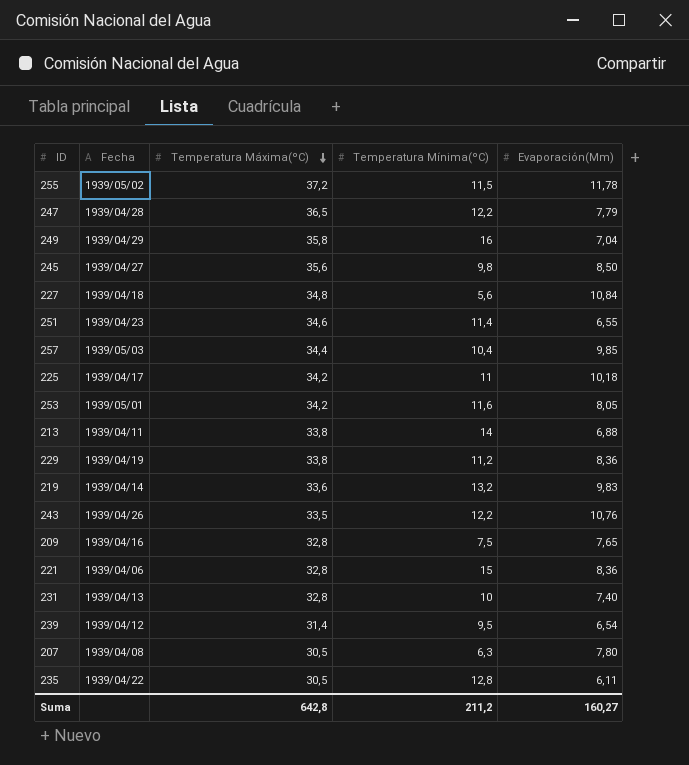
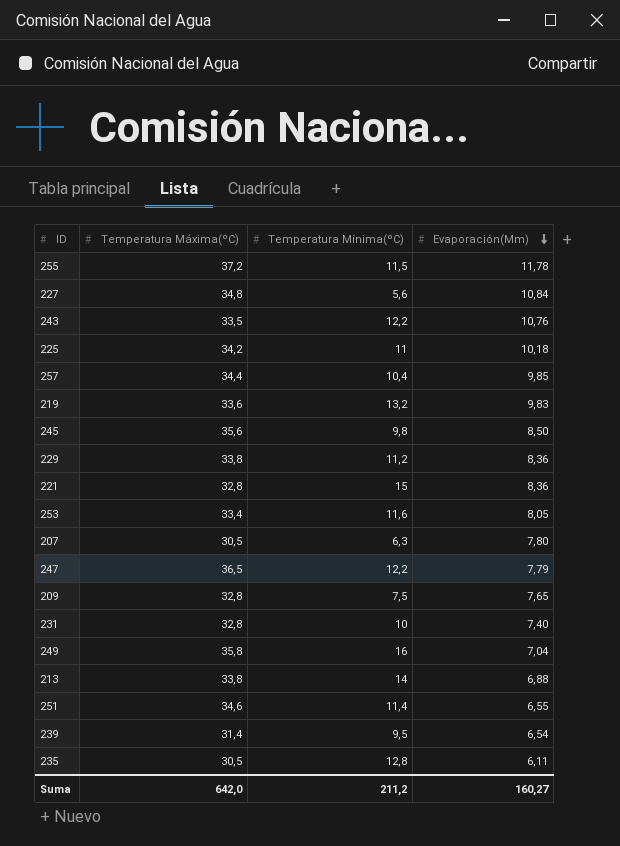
row order: Temperatura Máxima(ºC) descending -> Evaporación(Mm) descending
column Fecha | position: 2 -> none
253 | Temperatura Máxima(ºC): 34,2 -> 33,4
Suma | Temperatura Máxima(ºC): 642,8 -> 642,0

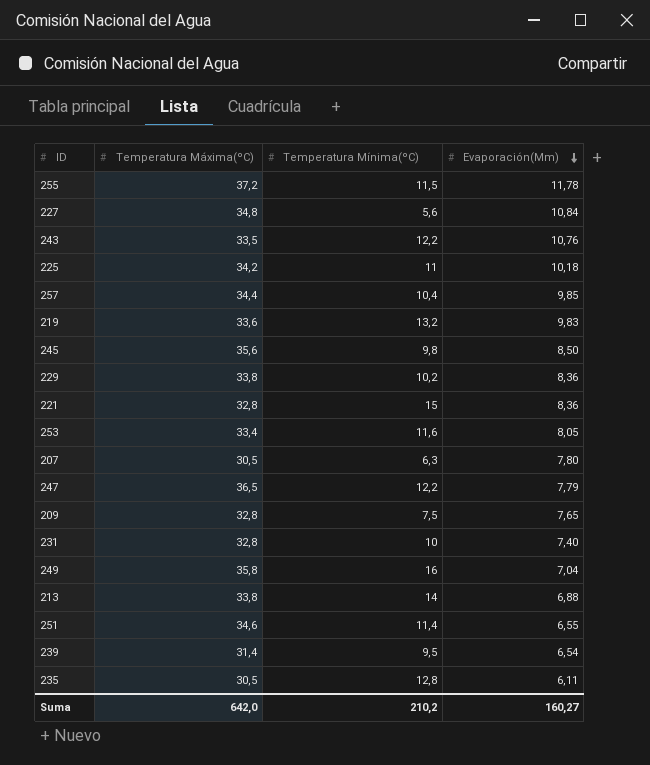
229 | Temperatura Mínima(ºC): 11,2 -> 10,2
Suma | Temperatura Mínima(ºC): 211,2 -> 210,2

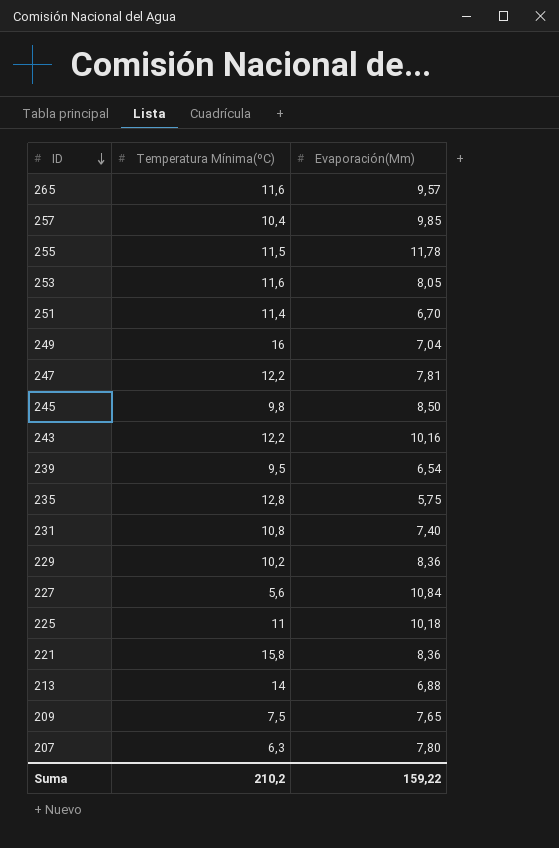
row order: Evaporación(Mm) descending -> ID descending
column Temperatura Máxima(ºC) | position: 2 -> none
row 219: 33,6 | 13,2 | 9,83 -> none
row 265: none -> 11,6 | 9,57
251 | Evaporación(Mm): 6,55 -> 6,70
247 | Evaporación(Mm): 7,79 -> 7,81
243 | Evaporación(Mm): 10,76 -> 10,16
235 | Evaporación(Mm): 6,11 -> 5,75
231 | Temperatura Mínima(ºC): 10 -> 10,8
221 | Temperatura Mínima(ºC): 15 -> 15,8
Suma | Evaporación(Mm): 160,27 -> 159,22

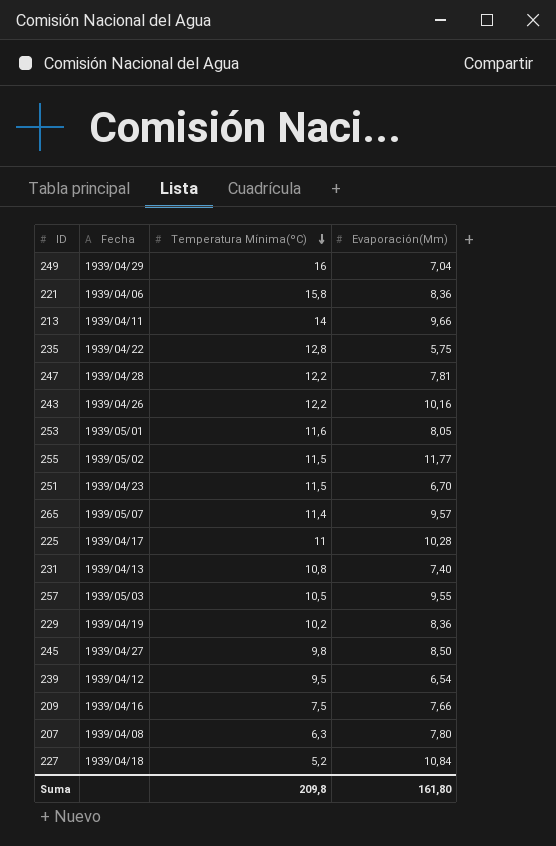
row order: ID descending -> Temperatura Mínima(ºC) descending
column Fecha | position: none -> 2
213 | Evaporación(Mm): 6,88 -> 9,66
255 | Evaporación(Mm): 11,78 -> 11,77
251 | Temperatura Mínima(ºC): 11,4 -> 11,5
265 | Temperatura Mínima(ºC): 11,6 -> 11,4
225 | Evaporación(Mm): 10,18 -> 10,28
257 | Temperatura Mínima(ºC): 10,4 -> 10,5
257 | Evaporación(Mm): 9,85 -> 9,55
209 | Evaporación(Mm): 7,65 -> 7,66
227 | Temperatura Mínima(ºC): 5,6 -> 5,2
Suma | Temperatura Mínima(ºC): 210,2 -> 209,8
Suma | Evaporación(Mm): 159,22 -> 161,80

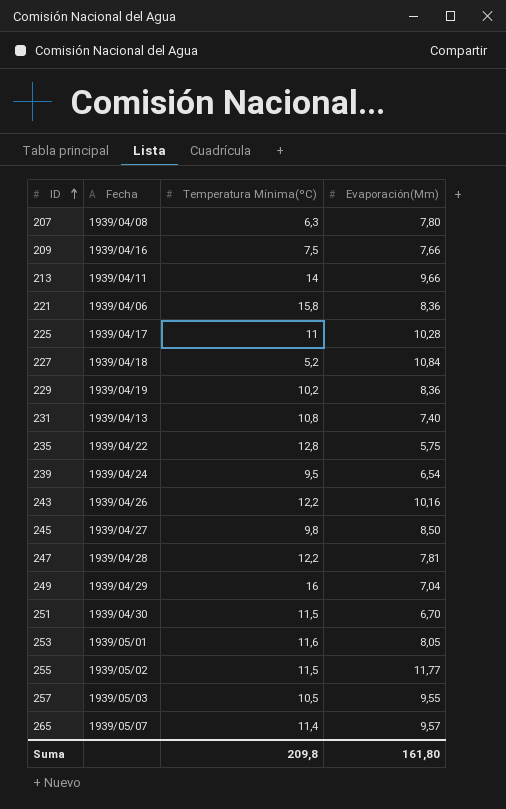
row order: Temperatura Mínima(ºC) descending -> ID ascending
239 | Fecha: 1939/04/12 -> 1939/04/24
251 | Fecha: 1939/04/23 -> 1939/04/30

